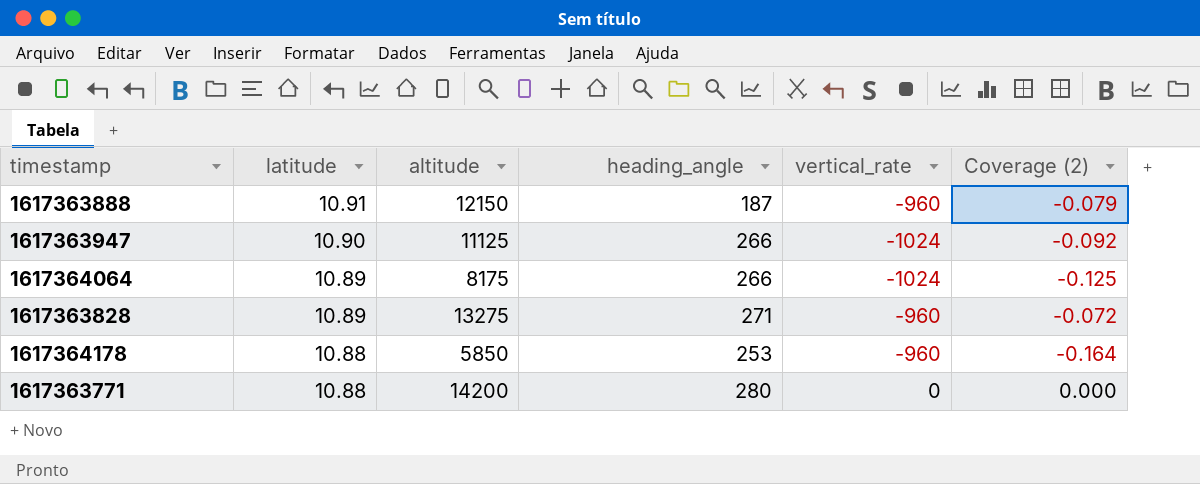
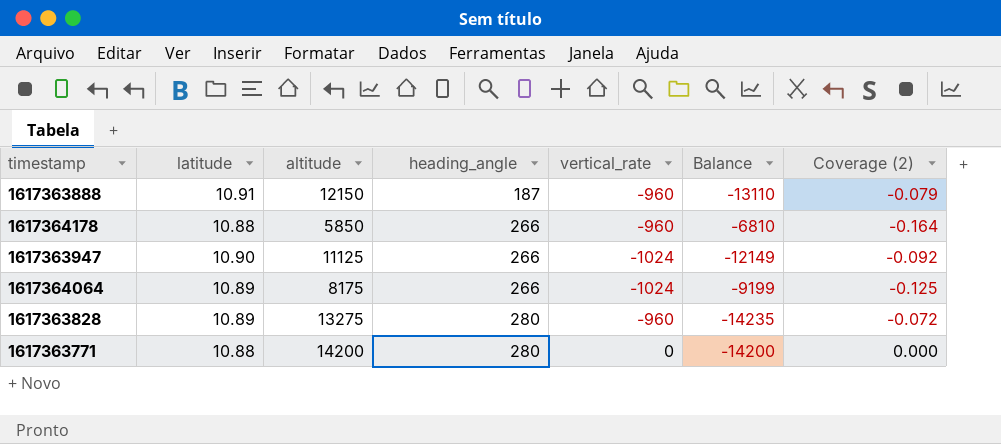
row order: latitude descending -> heading_angle ascending
column Balance | formula: none -> [vertical_rate] - [altitude]
1617364178 | heading_angle: 253 -> 266
1617363828 | heading_angle: 271 -> 280

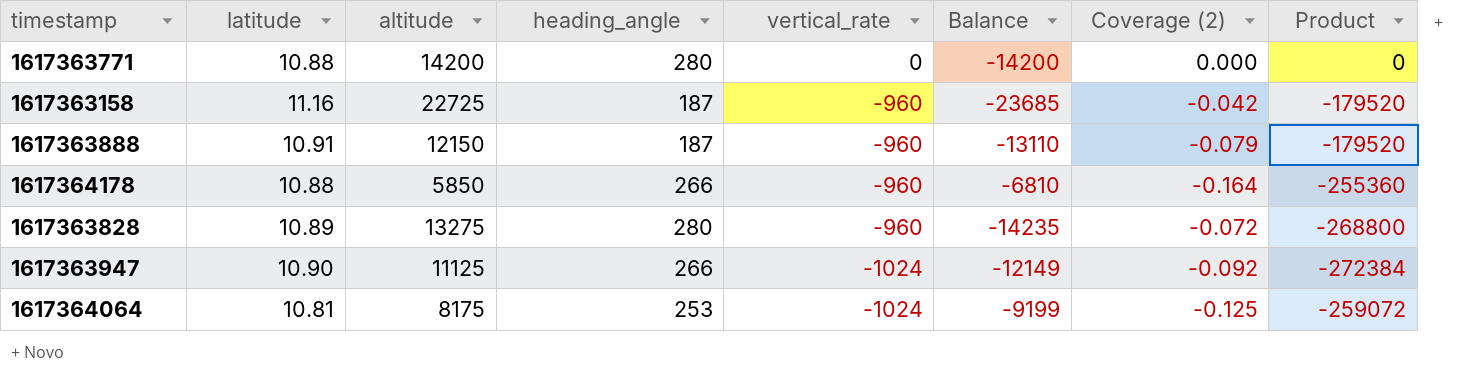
row order: heading_angle ascending -> vertical_rate descending
column Product | formula: none -> [heading_angle] * [vertical_rate]
row 1617363158: none -> 11.16 | 22725 | 187 | -960 | -23685 | -0.042 | -179520
1617364064 | latitude: 10.89 -> 10.81
1617364064 | heading_angle: 266 -> 253

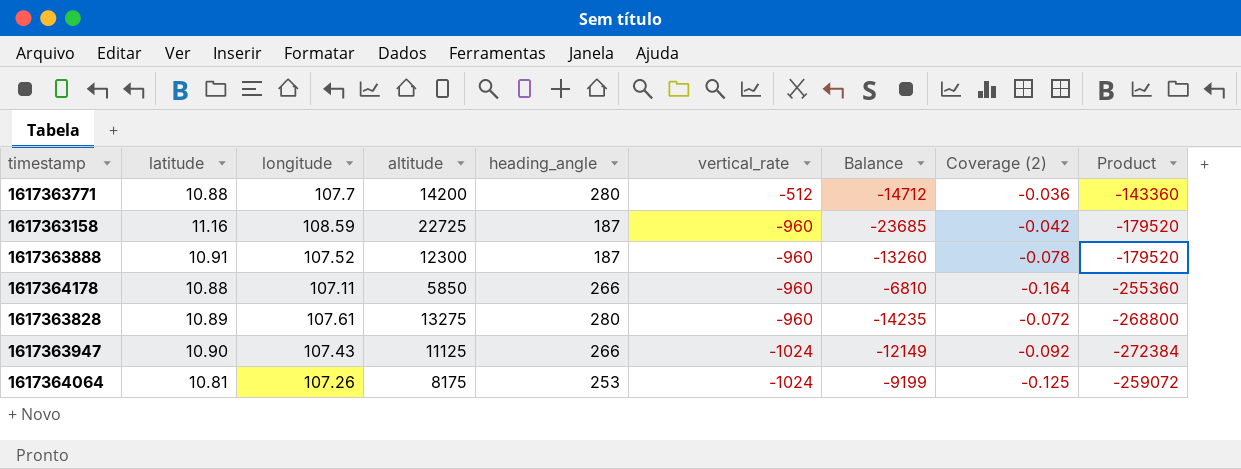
column longitude | position: none -> 3
1617363771 | vertical_rate: 0 -> -512
1617363771 | Balance: -14200 -> -14712
1617363771 | Coverage (2): 0.000 -> -0.036
1617363771 | Product: 0 -> -143360
1617363888 | altitude: 12150 -> 12300
1617363888 | Balance: -13110 -> -13260
1617363888 | Coverage (2): -0.079 -> -0.078

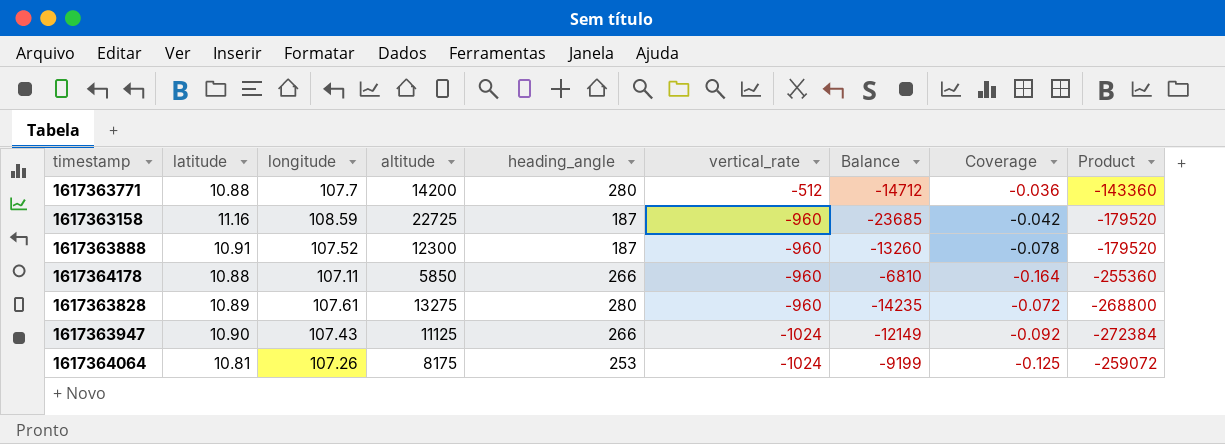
column name: Coverage (2) -> Coverage

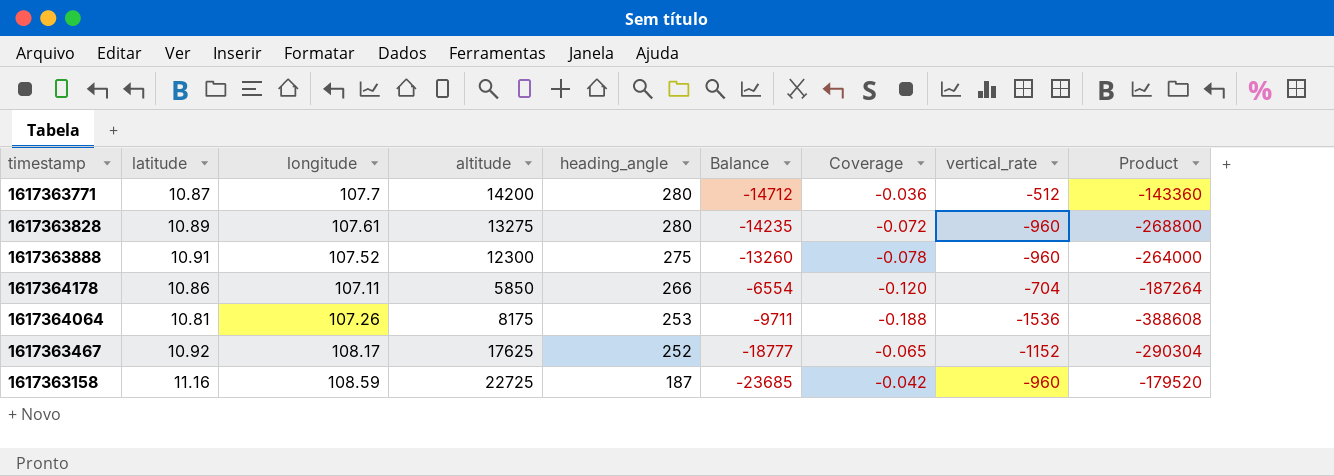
row order: vertical_rate descending -> heading_angle descending
column vertical_rate | position: 6 -> 8
row 1617363947: 10.90 | 107.43 | 11125 | 266 | -1024 | -12149 | -0.092 | -272384 -> none
1617363771 | latitude: 10.88 -> 10.87
1617363888 | heading_angle: 187 -> 275
1617363888 | Product: -179520 -> -264000
1617364178 | latitude: 10.88 -> 10.86
1617364178 | Balance: -6810 -> -6554
1617364178 | Coverage: -0.164 -> -0.120
1617364178 | vertical_rate: -960 -> -704
1617364178 | Product: -255360 -> -187264
1617364064 | Balance: -9199 -> -9711
1617364064 | Coverage: -0.125 -> -0.188
1617364064 | vertical_rate: -1024 -> -1536
1617364064 | Product: -259072 -> -388608
row 1617363467: none -> 10.92 | 108.17 | 17625 | 252 | -18777 | -0.065 | -1152 | -290304

